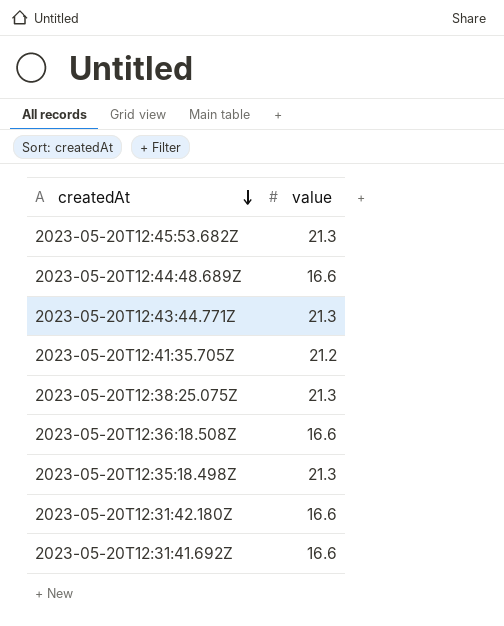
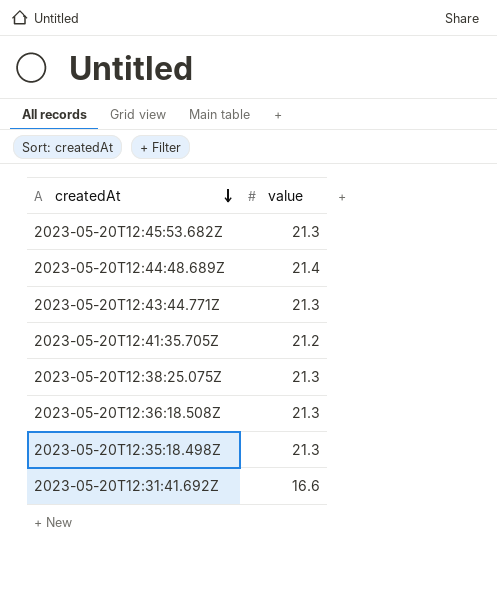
row 2023-05-20T12:31:42.180Z: 16.6 -> none
2023-05-20T12:44:48.689Z | value: 16.6 -> 21.4
2023-05-20T12:36:18.508Z | value: 16.6 -> 21.3

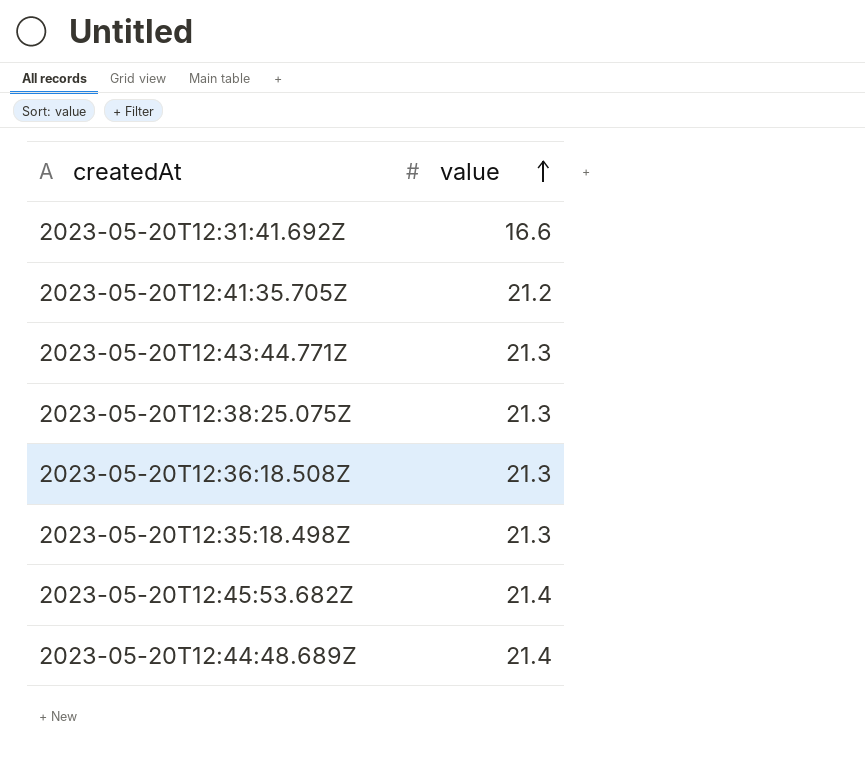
row order: createdAt descending -> value ascending
2023-05-20T12:45:53.682Z | value: 21.3 -> 21.4

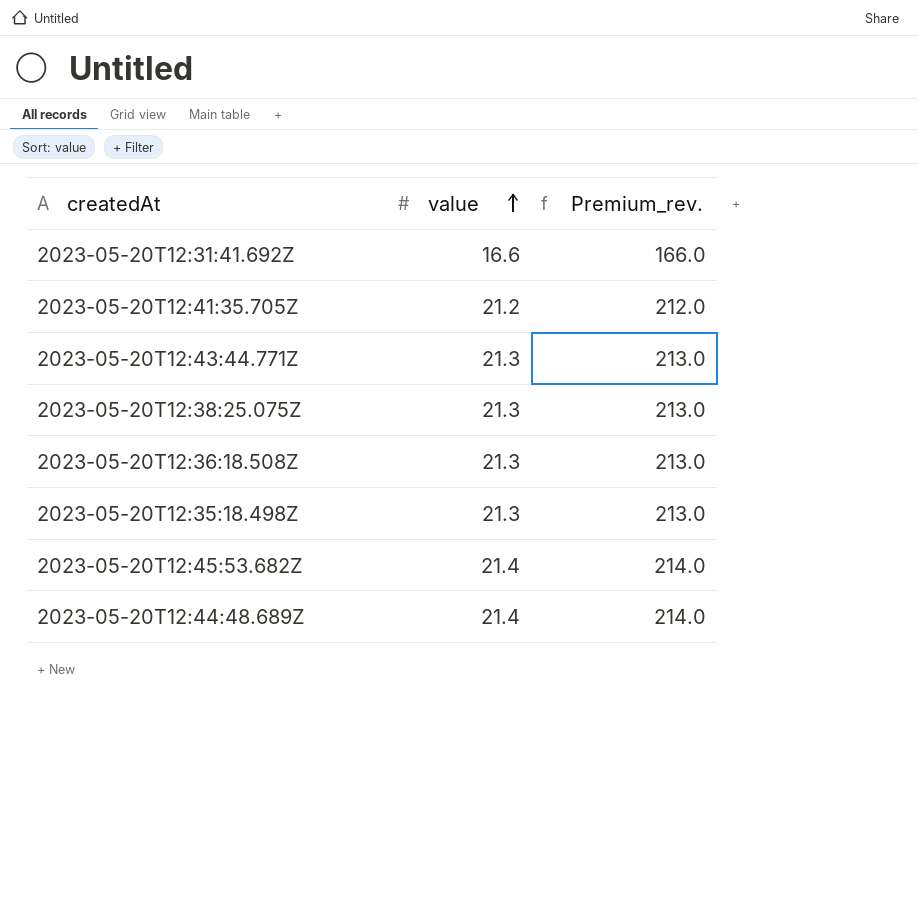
column Premium_rev. | formula: none -> [value] * 10

